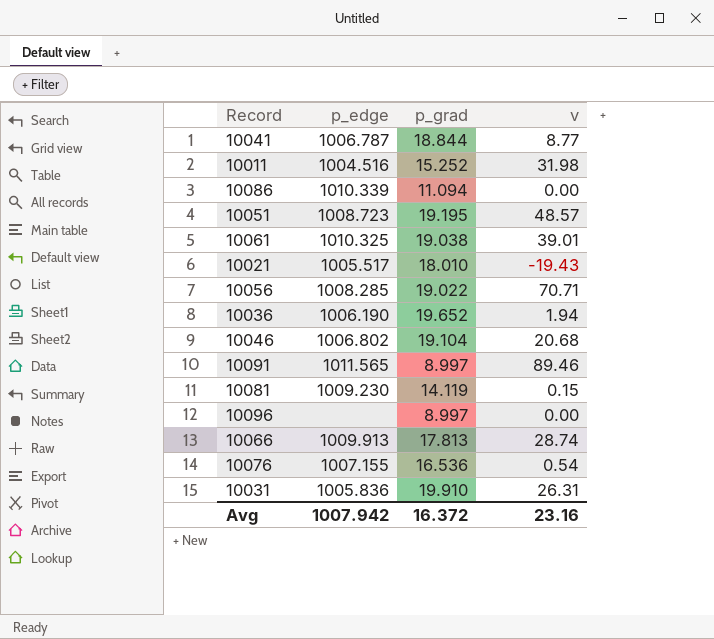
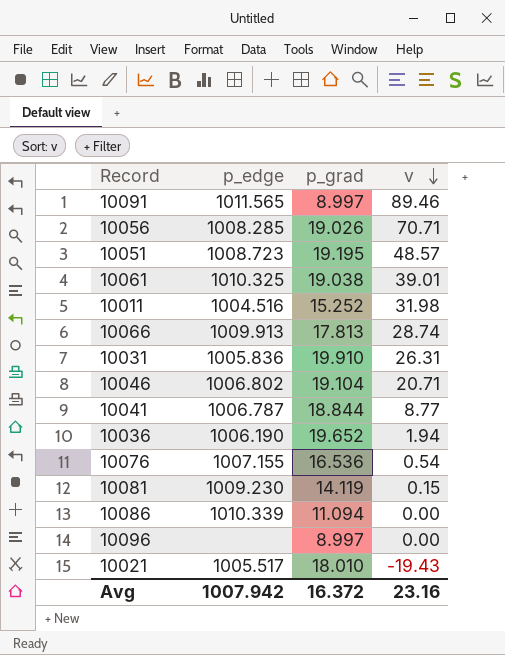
row order: none -> v descending
10056 | p_grad: 19.022 -> 19.026
10046 | v: 20.68 -> 20.71

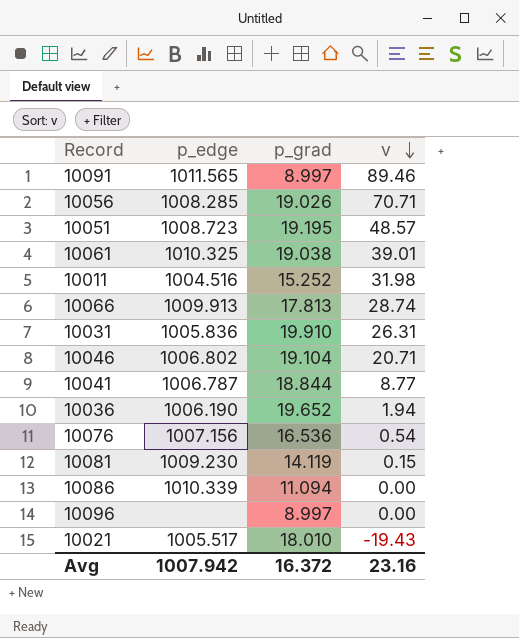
10076 | p_edge: 1007.155 -> 1007.156

